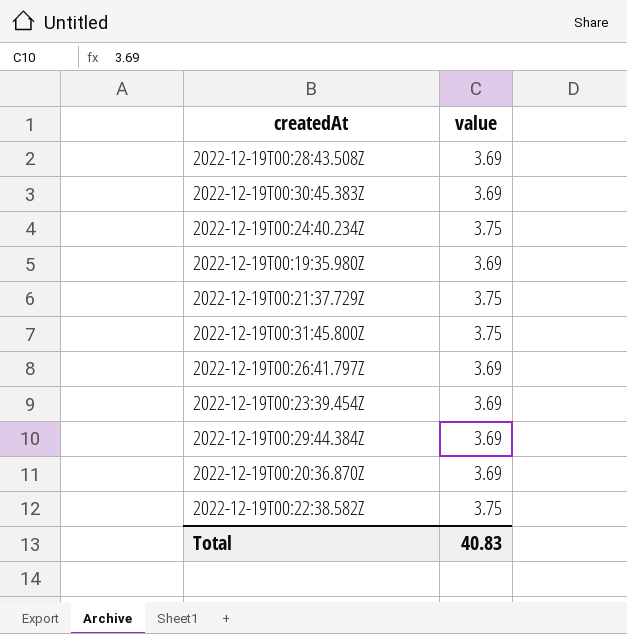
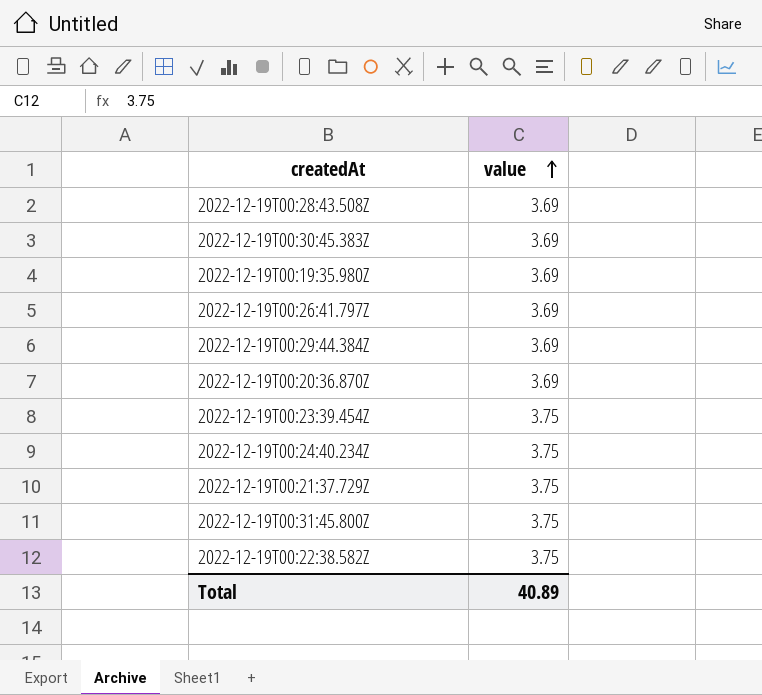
row order: none -> value ascending
2022-12-19T00:23:39.454Z | value: 3.69 -> 3.75
Total | value: 40.83 -> 40.89

